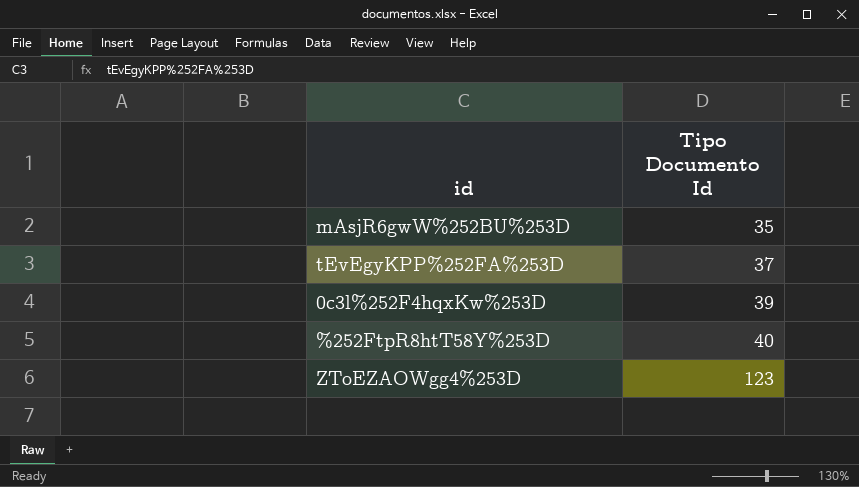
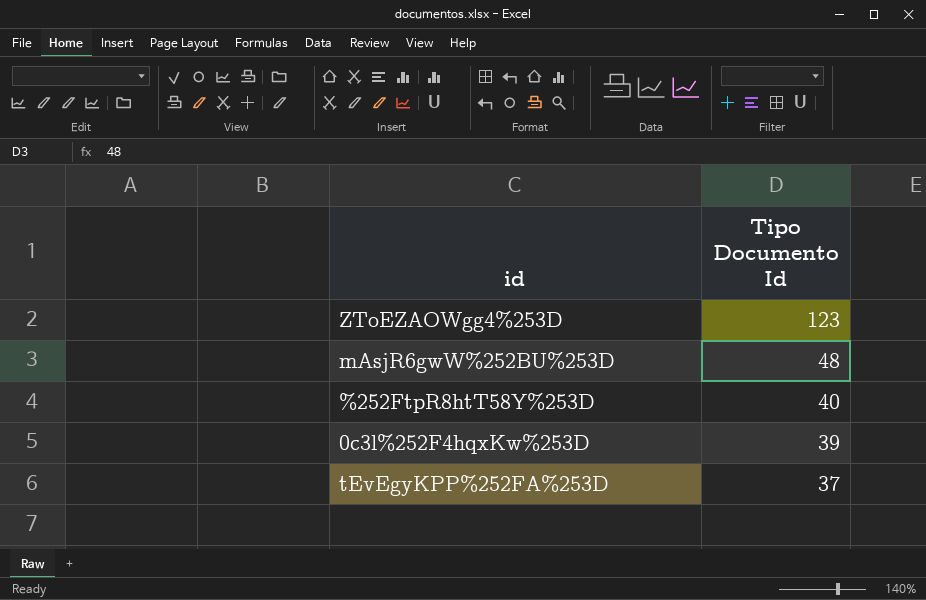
row order: Tipo Documento Id ascending -> Tipo Documento Id descending
mAsjR6gwW%252BU%253D | Tipo Documento Id: 35 -> 48

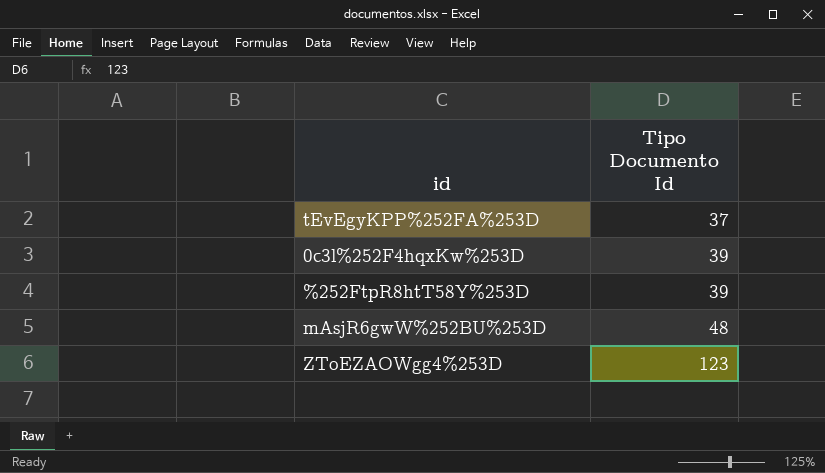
row order: Tipo Documento Id descending -> Tipo Documento Id ascending
%252FtpR8htT58Y%253D | Tipo Documento Id: 40 -> 39

